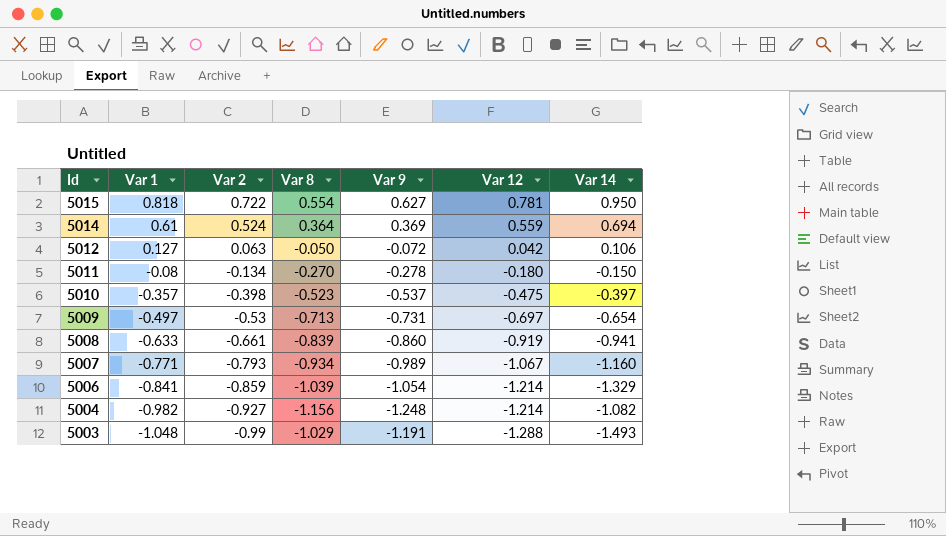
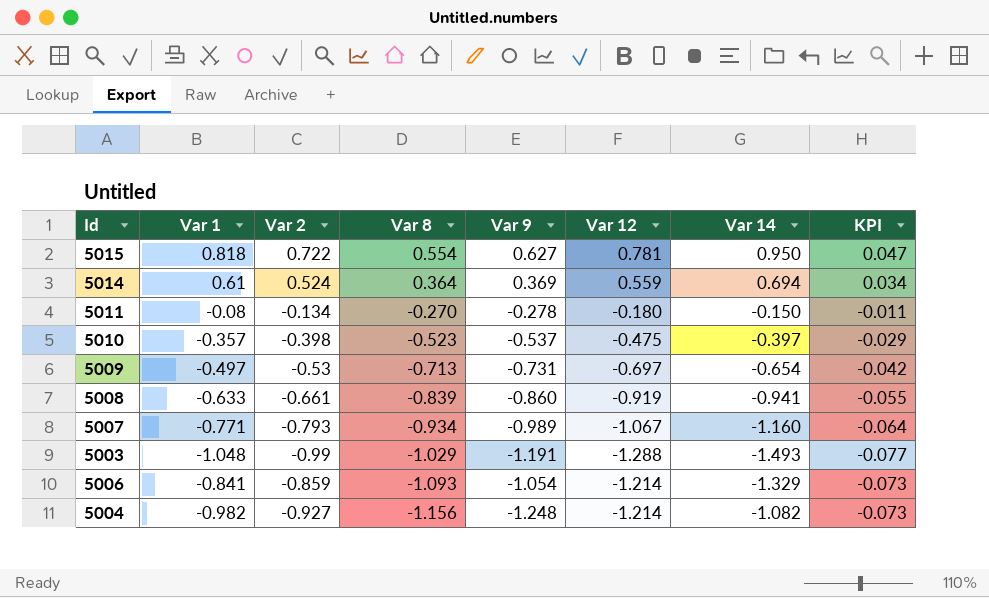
row order: Id descending -> Var 8 descending
column KPI | formula: none -> [Var 12] * 0.06
row 5012: 0.127 | 0.063 | -0.050 | -0.072 | 0.042 | 0.106 -> none
5006 | Var 8: -1.039 -> -1.093

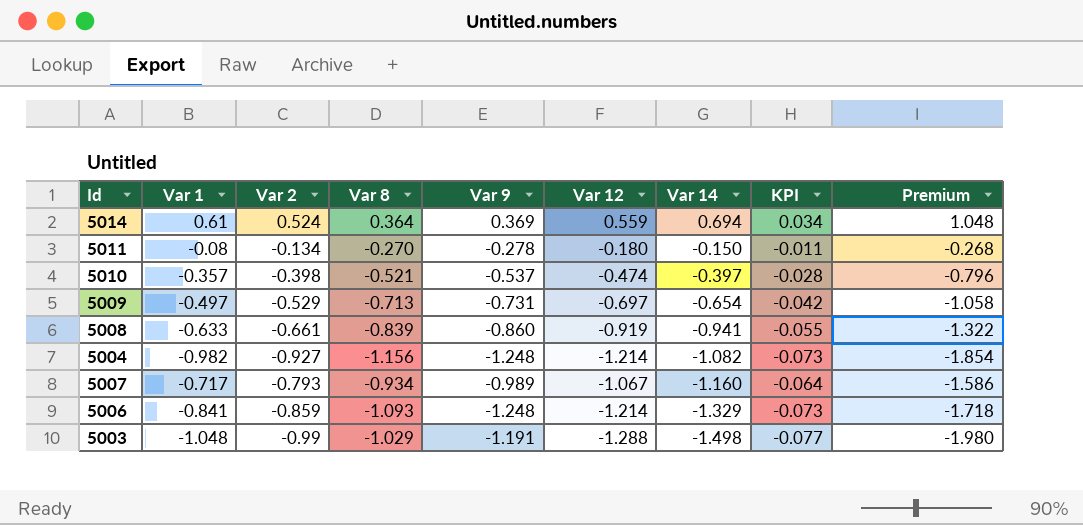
row order: Var 8 descending -> Var 14 descending
column Premium | formula: none -> [Var 2] * 2
row 5015: 0.818 | 0.722 | 0.554 | 0.627 | 0.781 | 0.950 | 0.047 -> none
5010 | Var 8: -0.523 -> -0.521
5010 | Var 12: -0.475 -> -0.474
5010 | KPI: -0.029 -> -0.028
5009 | Var 2: -0.53 -> -0.529
5007 | Var 1: -0.771 -> -0.717
5006 | Var 9: -1.054 -> -1.248
5003 | Var 14: -1.493 -> -1.498

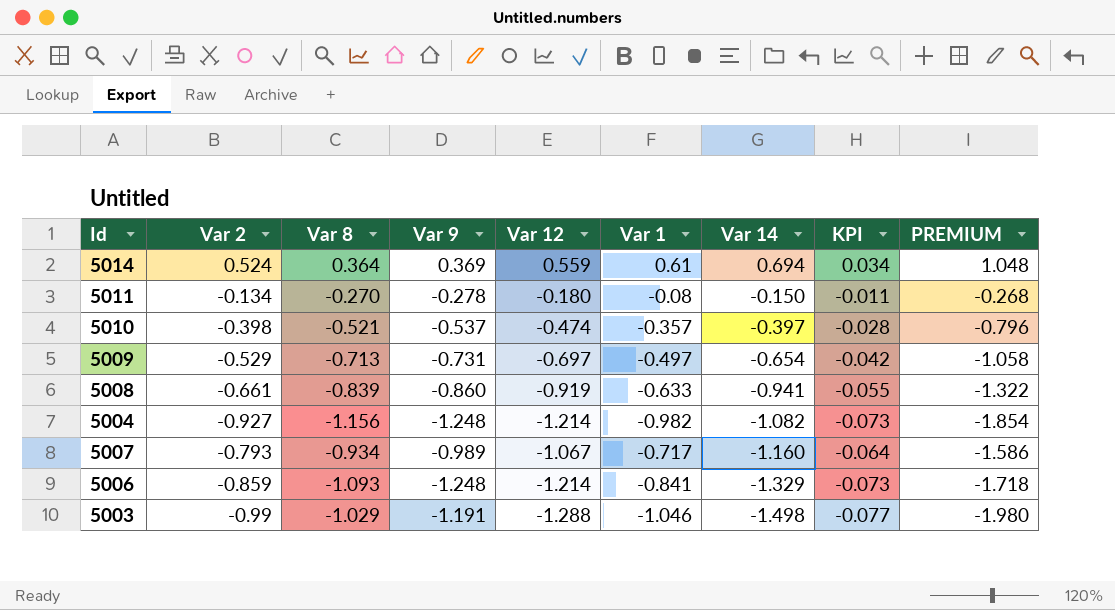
column Var 1 | position: 2 -> 6
column name: Premium -> PREMIUM
5003 | Var 1: -1.048 -> -1.046

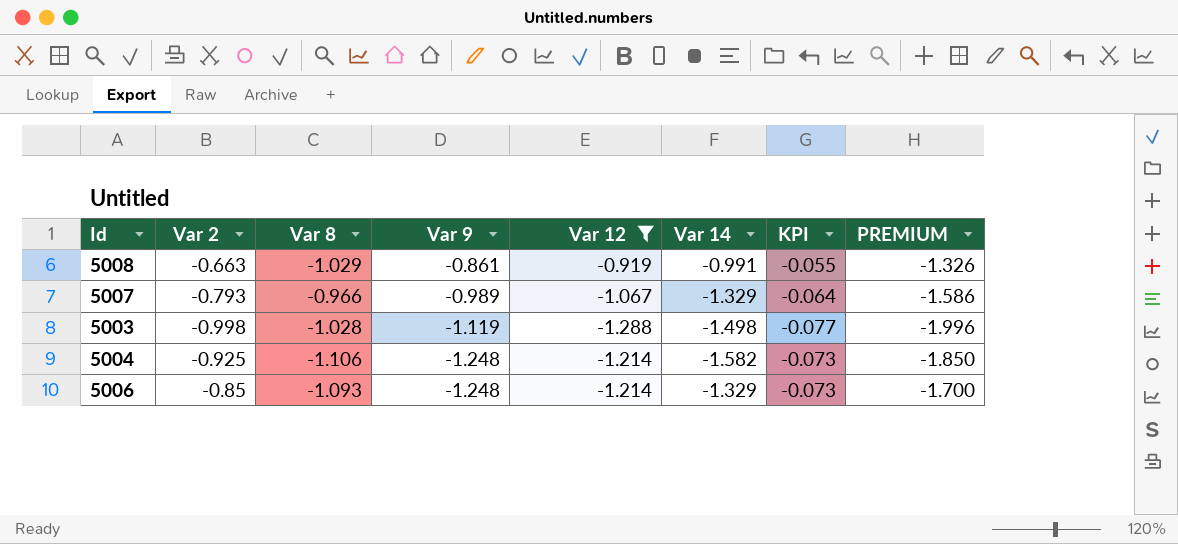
filter: none -> Var 12 <= -0.919
row order: Var 14 descending -> Var 9 descending
column Var 1 | position: 6 -> none
5008 | Var 2: -0.661 -> -0.663
5008 | Var 8: -0.839 -> -1.029
5008 | Var 9: -0.860 -> -0.861
5008 | Var 14: -0.941 -> -0.991
5008 | PREMIUM: -1.322 -> -1.326
5007 | Var 8: -0.934 -> -0.966
5007 | Var 14: -1.160 -> -1.329
5003 | Var 2: -0.99 -> -0.998
5003 | Var 8: -1.029 -> -1.028
5003 | Var 9: -1.191 -> -1.119
5003 | PREMIUM: -1.980 -> -1.996
5004 | Var 2: -0.927 -> -0.925
5004 | Var 8: -1.156 -> -1.106
5004 | Var 14: -1.082 -> -1.582
5004 | PREMIUM: -1.854 -> -1.850
5006 | Var 2: -0.859 -> -0.85
5006 | PREMIUM: -1.718 -> -1.700

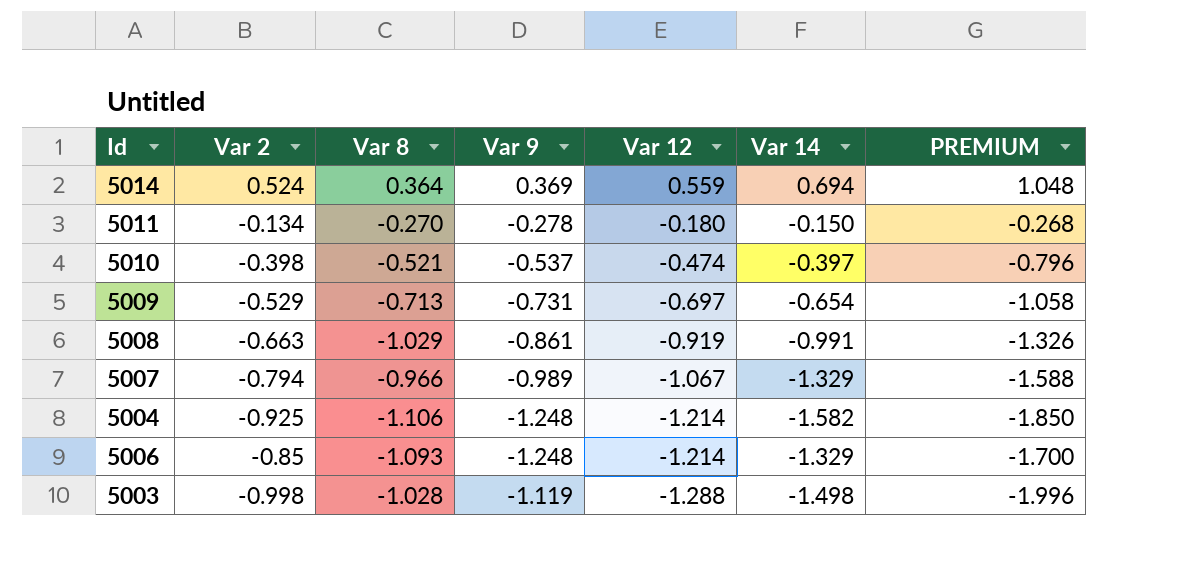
filter: Var 12 <= -0.919 -> none
row order: Var 9 descending -> Var 12 descending
column KPI | formula: [Var 12] * 0.06 -> none
5007 | Var 2: -0.793 -> -0.794
5007 | PREMIUM: -1.586 -> -1.588

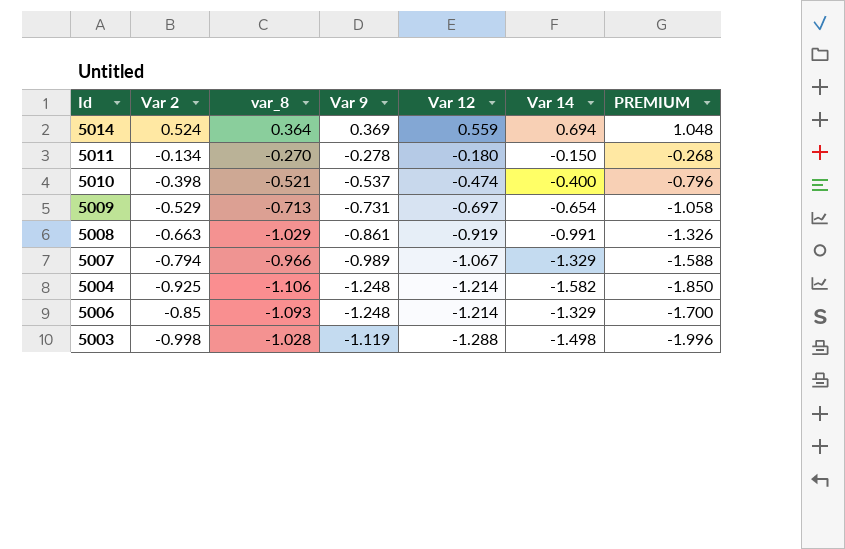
column name: Var 8 -> var_8
5010 | Var 14: -0.397 -> -0.400

